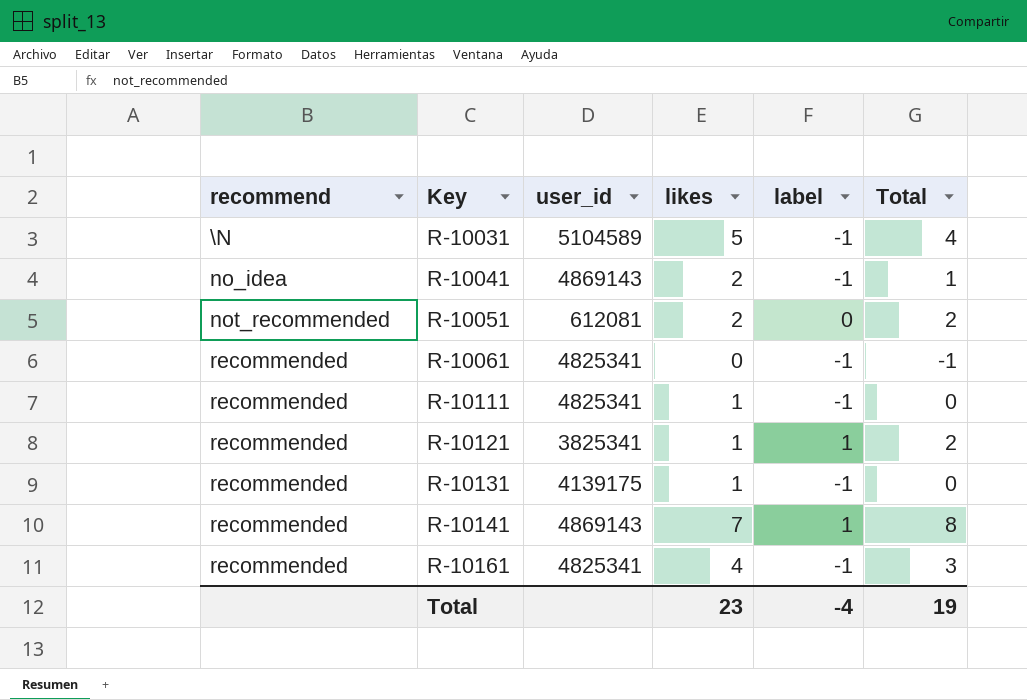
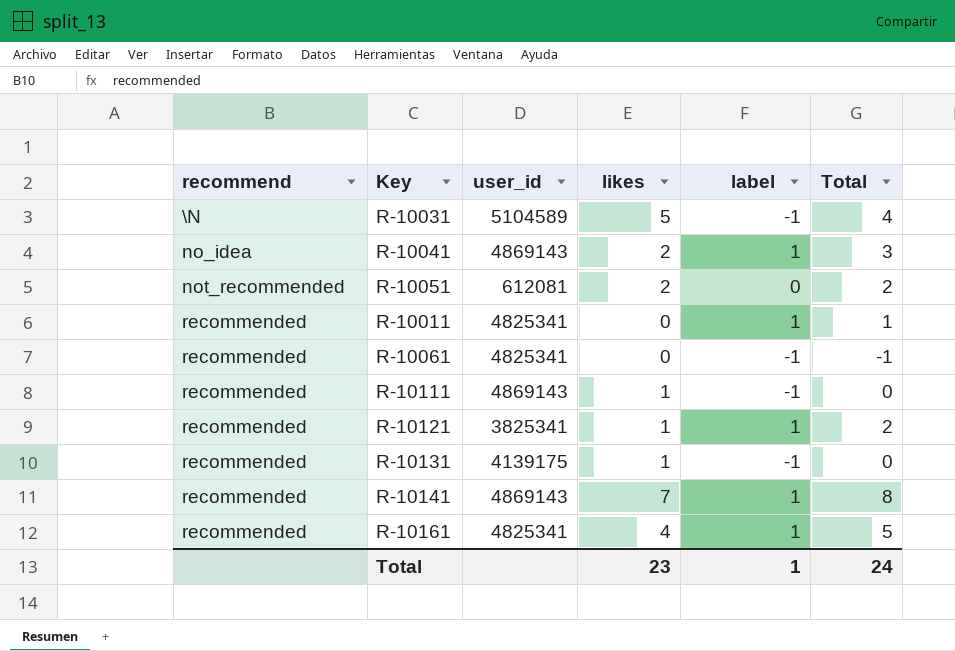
R-10041 | label: -1 -> 1
R-10041 | Total: 1 -> 3
row R-10011: none -> recommended | 4825341 | 0 | 1 | 1
R-10111 | user_id: 4825341 -> 4869143
R-10161 | label: -1 -> 1
R-10161 | Total: 3 -> 5
Total | label: -4 -> 1
Total | Total: 19 -> 24

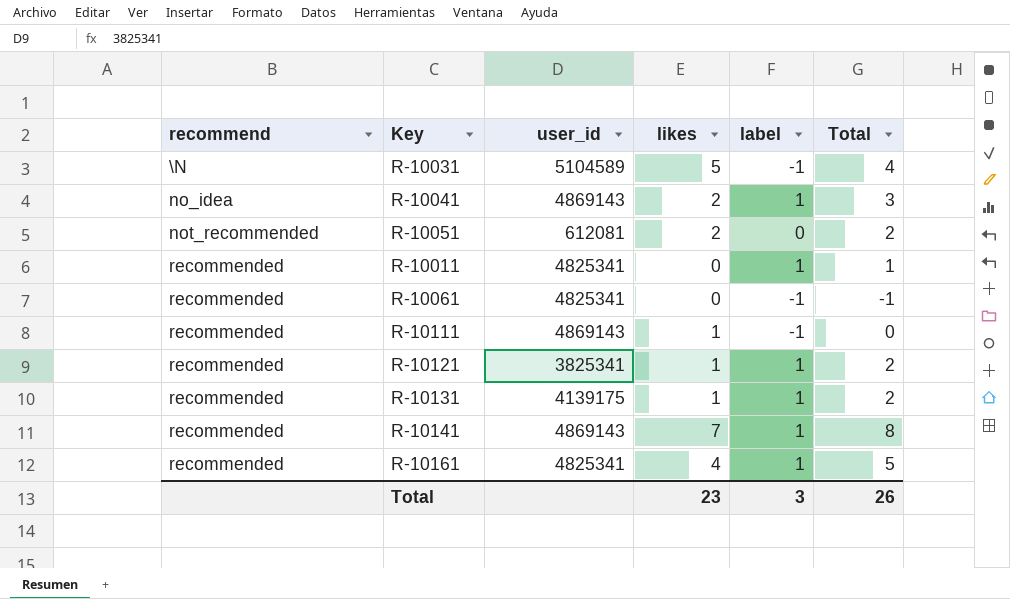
R-10131 | label: -1 -> 1
R-10131 | Total: 0 -> 2
Total | label: 1 -> 3
Total | Total: 24 -> 26

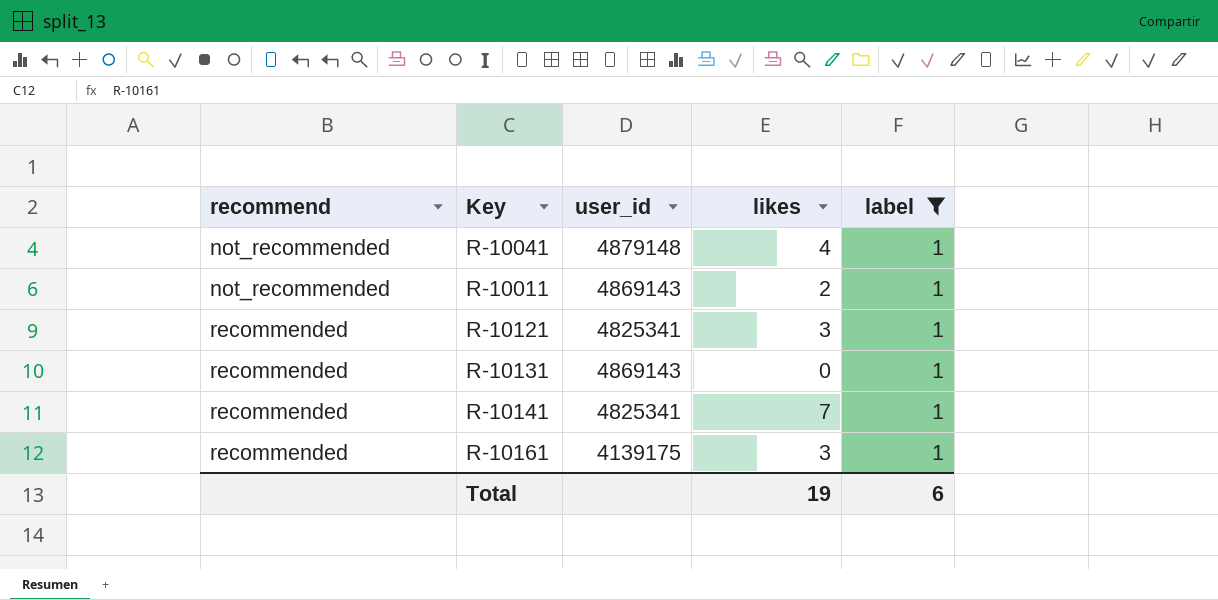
filter: none -> label = 1
column Total | formula: [likes] + [label] -> none
R-10041 | recommend: no_idea -> not_recommended
R-10041 | user_id: 4869143 -> 4879148
R-10041 | likes: 2 -> 4
R-10011 | recommend: recommended -> not_recommended
R-10011 | user_id: 4825341 -> 4869143
R-10011 | likes: 0 -> 2
R-10121 | user_id: 3825341 -> 4825341
R-10121 | likes: 1 -> 3
R-10131 | user_id: 4139175 -> 4869143
R-10131 | likes: 1 -> 0
R-10141 | user_id: 4869143 -> 4825341
R-10161 | user_id: 4825341 -> 4139175
R-10161 | likes: 4 -> 3
Total | likes: 23 -> 19
Total | label: 3 -> 6

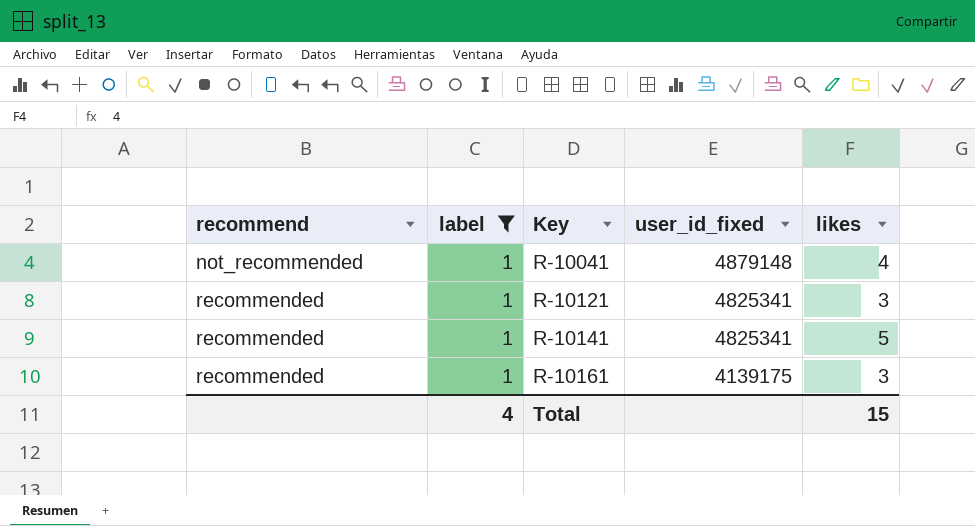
column label | position: 5 -> 2
column name: user_id -> user_id_fixed
row R-10011: not_recommended | 4869143 | 2 | 1 -> none
row R-10131: recommended | 4869143 | 0 | 1 -> none
R-10141 | likes: 7 -> 5
Total | label: 6 -> 4
Total | likes: 19 -> 15

